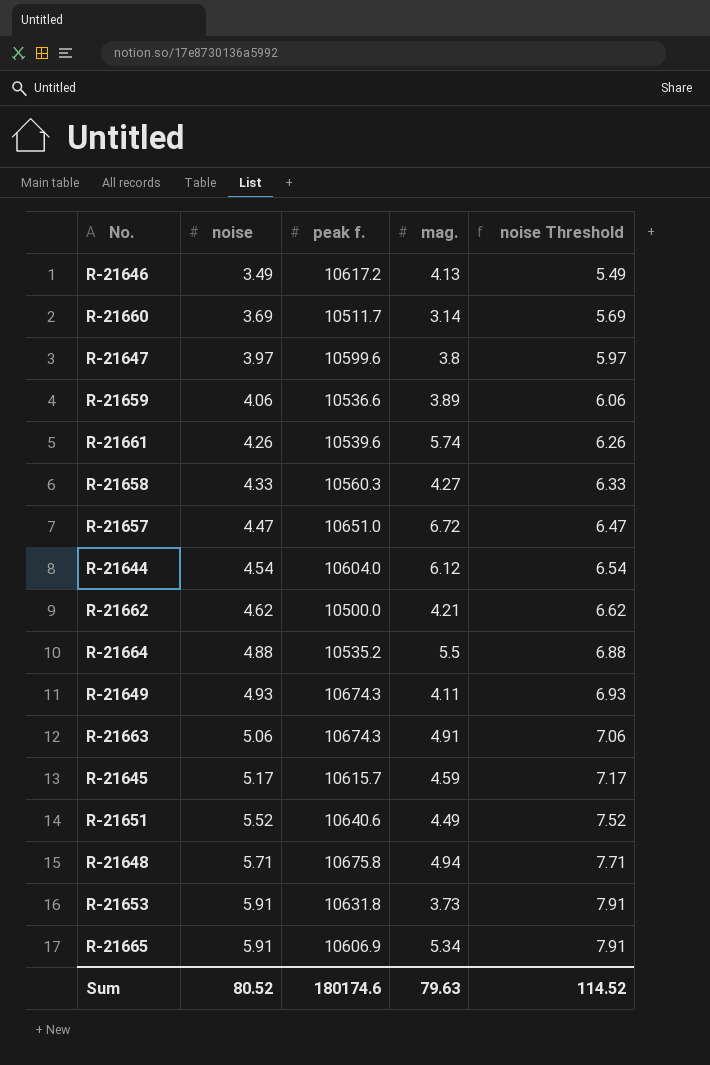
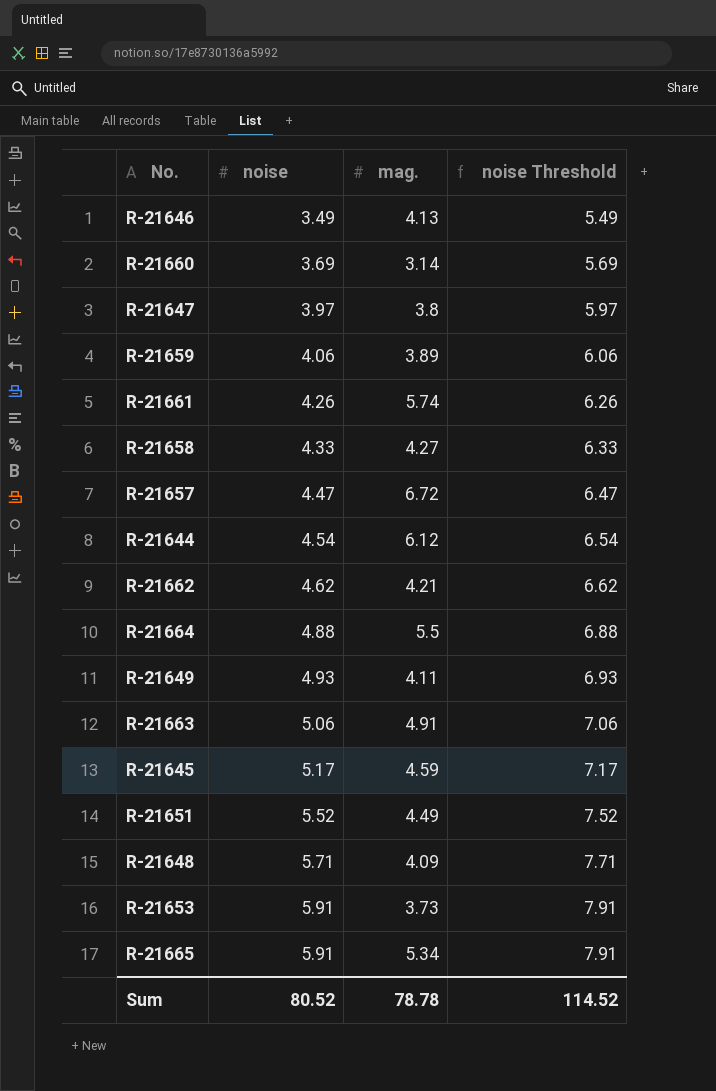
column peak f. | position: 3 -> none
R-21648 | mag.: 4.94 -> 4.09
Sum | mag.: 79.63 -> 78.78

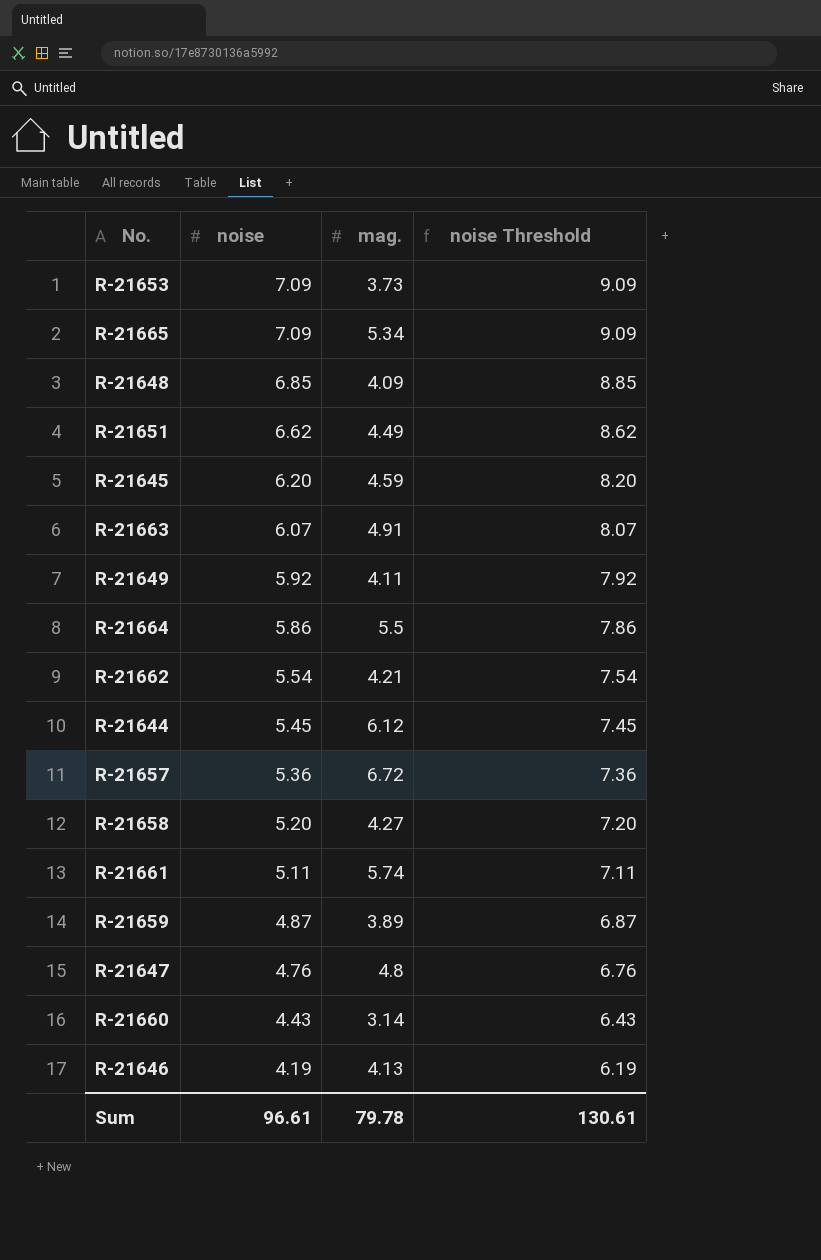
row order: noise ascending -> noise descending
R-21653 | noise: 5.91 -> 7.09
R-21653 | noise Threshold: 7.91 -> 9.09
R-21665 | noise: 5.91 -> 7.09
R-21665 | noise Threshold: 7.91 -> 9.09
R-21648 | noise: 5.71 -> 6.85
R-21648 | noise Threshold: 7.71 -> 8.85
R-21651 | noise: 5.52 -> 6.62
R-21651 | noise Threshold: 7.52 -> 8.62
R-21645 | noise: 5.17 -> 6.20
R-21645 | noise Threshold: 7.17 -> 8.20
R-21663 | noise: 5.06 -> 6.07
R-21663 | noise Threshold: 7.06 -> 8.07
R-21649 | noise: 4.93 -> 5.92
R-21649 | noise Threshold: 6.93 -> 7.92
R-21664 | noise: 4.88 -> 5.86
R-21664 | noise Threshold: 6.88 -> 7.86
R-21662 | noise: 4.62 -> 5.54
R-21662 | noise Threshold: 6.62 -> 7.54
R-21644 | noise: 4.54 -> 5.45
R-21644 | noise Threshold: 6.54 -> 7.45
R-21657 | noise: 4.47 -> 5.36
R-21657 | noise Threshold: 6.47 -> 7.36
R-21658 | noise: 4.33 -> 5.20
R-21658 | noise Threshold: 6.33 -> 7.20
R-21661 | noise: 4.26 -> 5.11
R-21661 | noise Threshold: 6.26 -> 7.11
R-21659 | noise: 4.06 -> 4.87
R-21659 | noise Threshold: 6.06 -> 6.87
R-21647 | noise: 3.97 -> 4.76
R-21647 | mag.: 3.8 -> 4.8
R-21647 | noise Threshold: 5.97 -> 6.76
R-21660 | noise: 3.69 -> 4.43
R-21660 | noise Threshold: 5.69 -> 6.43
R-21646 | noise: 3.49 -> 4.19
R-21646 | noise Threshold: 5.49 -> 6.19
Sum | noise: 80.52 -> 96.61
Sum | mag.: 78.78 -> 79.78
Sum | noise Threshold: 114.52 -> 130.61

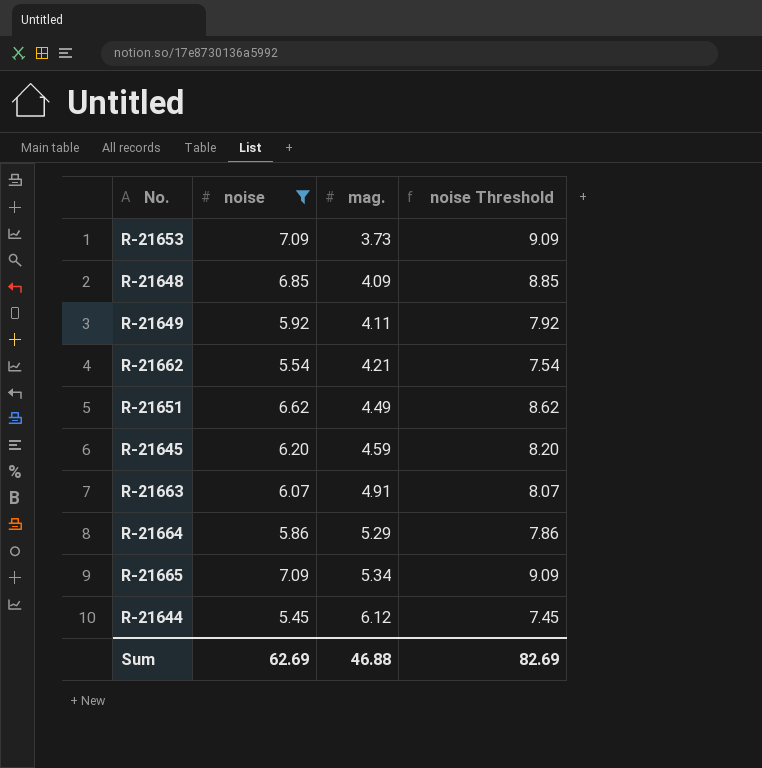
filter: none -> noise >= 5.45
row order: noise descending -> mag. ascending
R-21664 | mag.: 5.5 -> 5.29
Sum | noise: 96.61 -> 62.69
Sum | mag.: 79.78 -> 46.88
Sum | noise Threshold: 130.61 -> 82.69

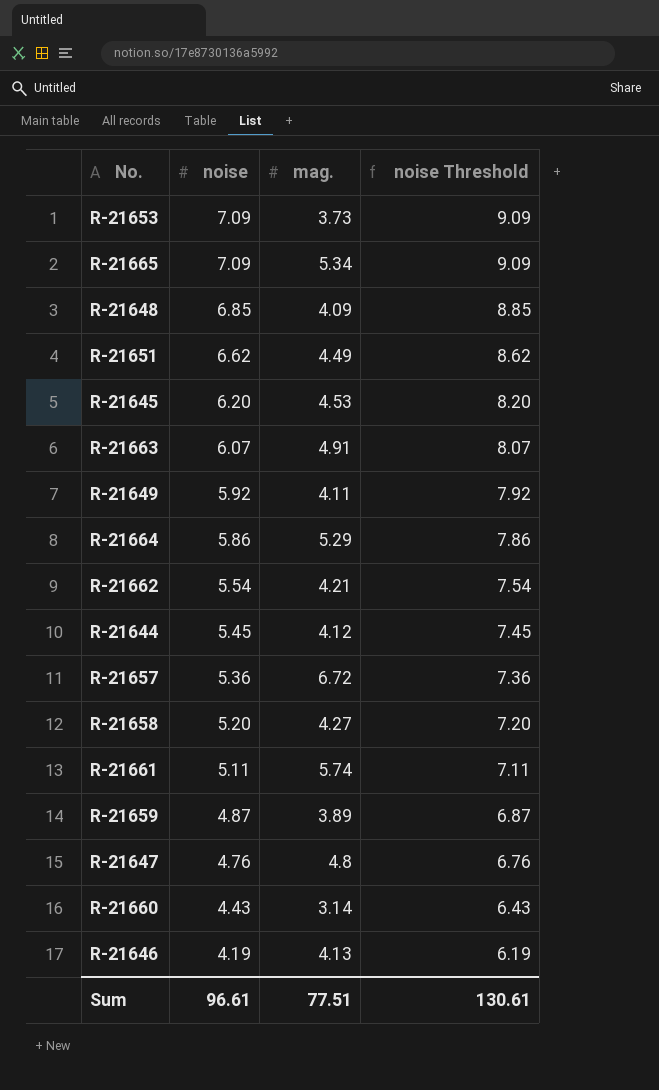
filter: noise >= 5.45 -> none
row order: mag. ascending -> noise descending
R-21645 | mag.: 4.59 -> 4.53
R-21644 | mag.: 6.12 -> 4.12
Sum | noise: 62.69 -> 96.61
Sum | mag.: 46.88 -> 77.51
Sum | noise Threshold: 82.69 -> 130.61

